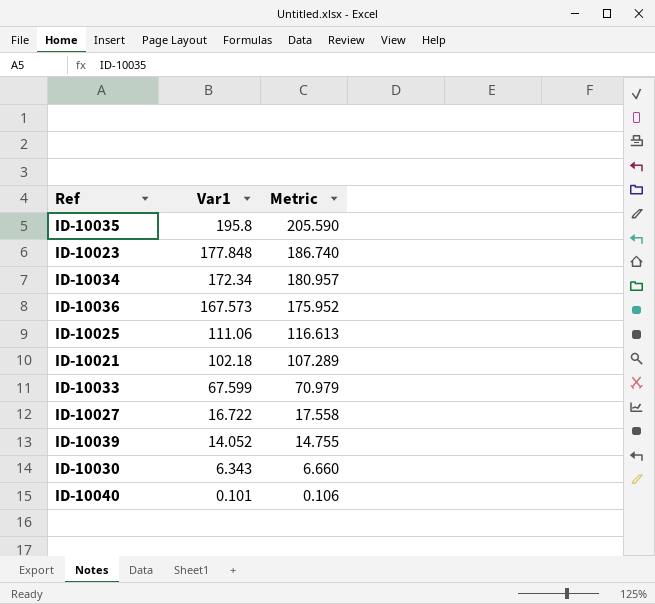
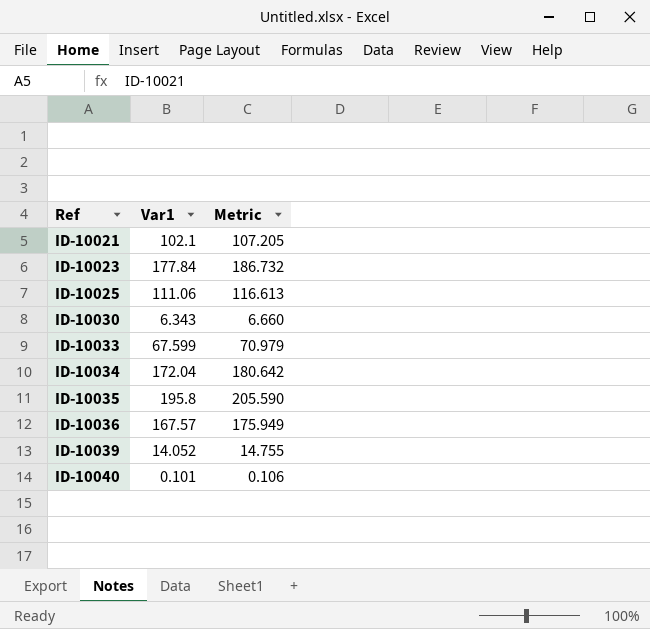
row order: Var1 descending -> Ref ascending
row ID-10027: 16.722 | 17.558 -> none
ID-10021 | Var1: 102.18 -> 102.1
ID-10021 | Metric: 107.289 -> 107.205
ID-10023 | Var1: 177.848 -> 177.84
ID-10023 | Metric: 186.740 -> 186.732
ID-10034 | Var1: 172.34 -> 172.04
ID-10034 | Metric: 180.957 -> 180.642
ID-10036 | Var1: 167.573 -> 167.57
ID-10036 | Metric: 175.952 -> 175.949

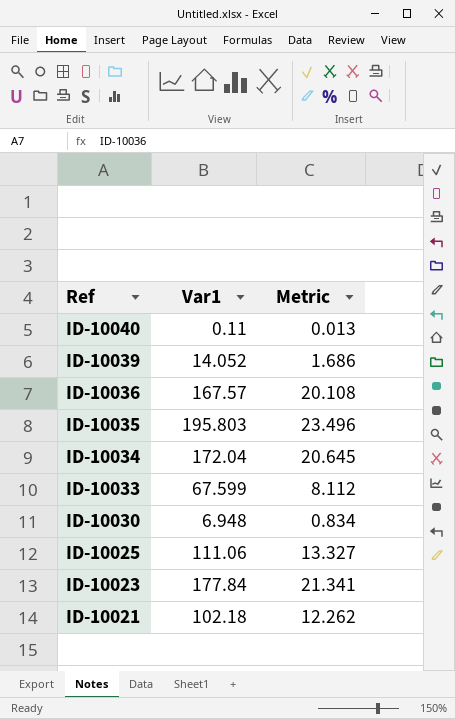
row order: Ref ascending -> Ref descending
column Metric | formula: [Var1] * 1.05 -> [Var1] * 0.12
ID-10040 | Var1: 0.101 -> 0.11
ID-10035 | Var1: 195.8 -> 195.803
ID-10030 | Var1: 6.343 -> 6.948
ID-10021 | Var1: 102.1 -> 102.18

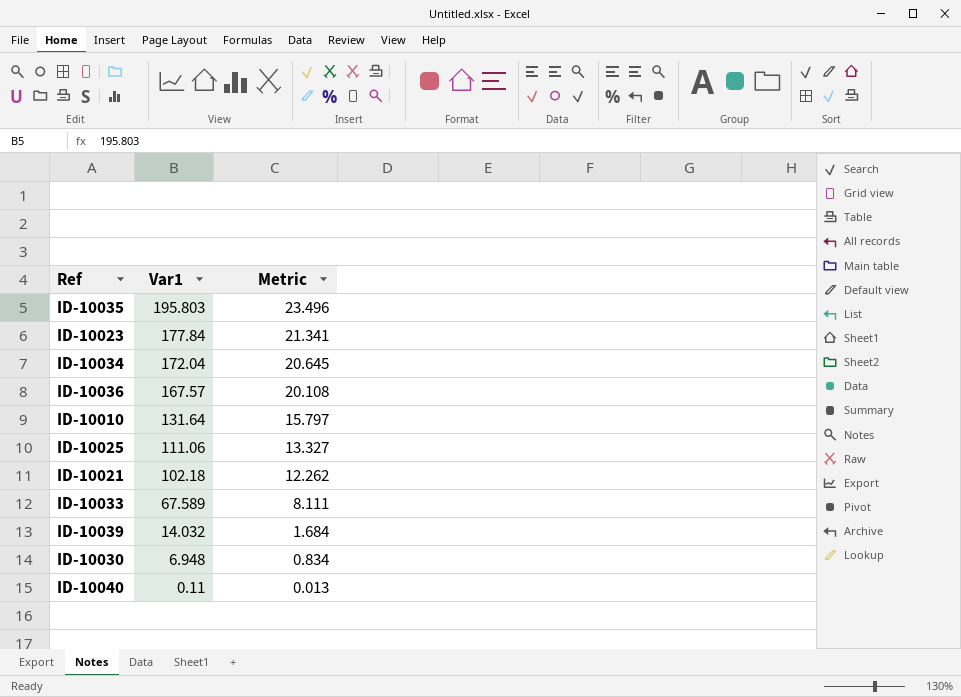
row order: Ref descending -> Var1 descending
row ID-10010: none -> 131.64 | 15.797
ID-10033 | Var1: 67.599 -> 67.589
ID-10033 | Metric: 8.112 -> 8.111
ID-10039 | Var1: 14.052 -> 14.032
ID-10039 | Metric: 1.686 -> 1.684

